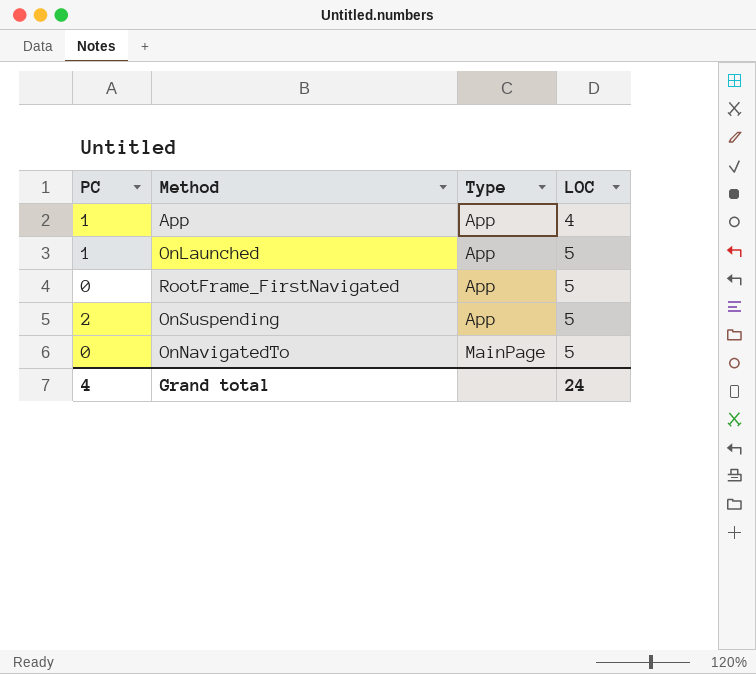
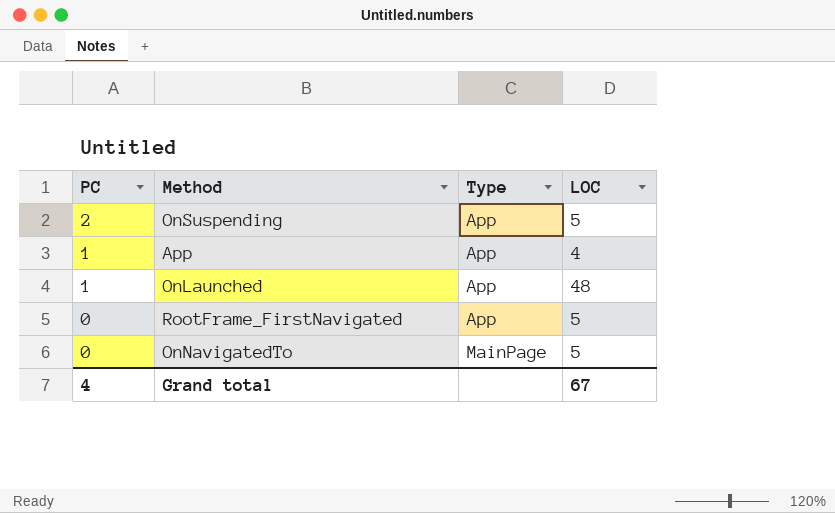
row order: Type ascending -> PC descending
OnLaunched | LOC: 5 -> 48
Grand total | LOC: 24 -> 67

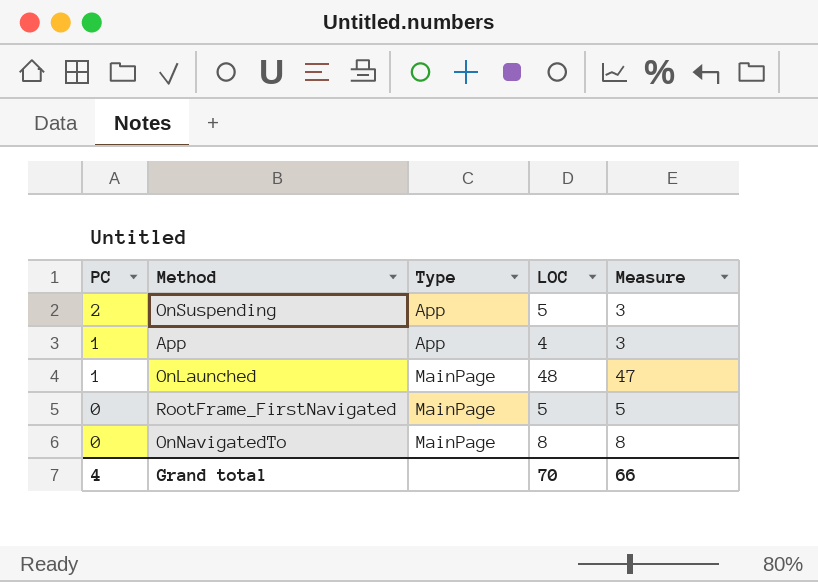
column Measure | formula: none -> [LOC] - [PC]
OnLaunched | Type: App -> MainPage
RootFrame_FirstNavigated | Type: App -> MainPage
OnNavigatedTo | LOC: 5 -> 8
Grand total | LOC: 67 -> 70

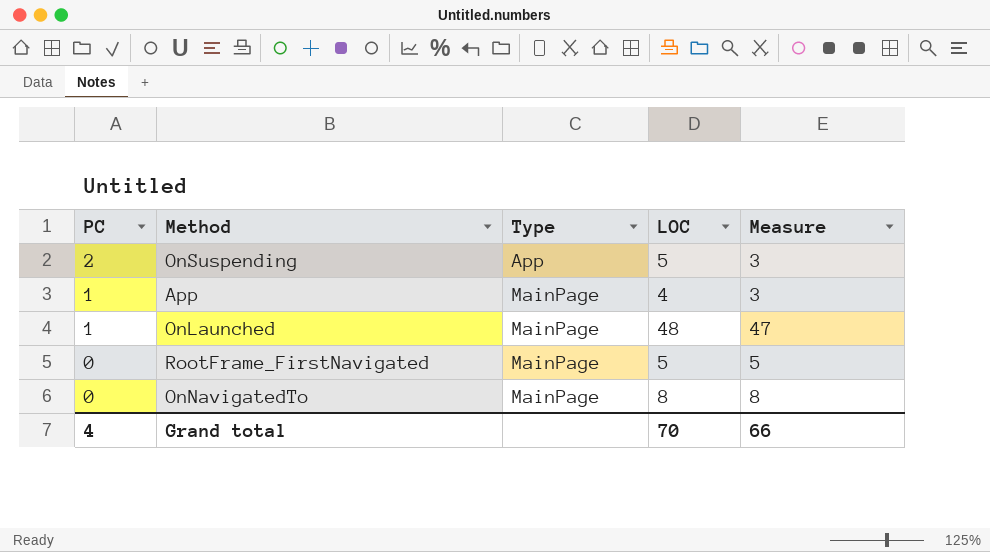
App | Type: App -> MainPage

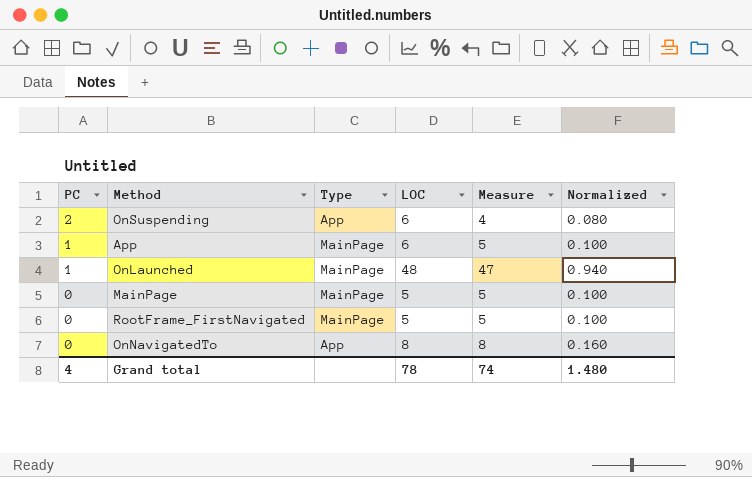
column Normalized | formula: none -> [Measure] * 0.02
OnSuspending | LOC: 5 -> 6
OnSuspending | Measure: 3 -> 4
App | LOC: 4 -> 6
App | Measure: 3 -> 5
row MainPage: none -> 0 | MainPage | 5 | 5 | 0.100
OnNavigatedTo | Type: MainPage -> App
Grand total | LOC: 70 -> 78
Grand total | Measure: 66 -> 74

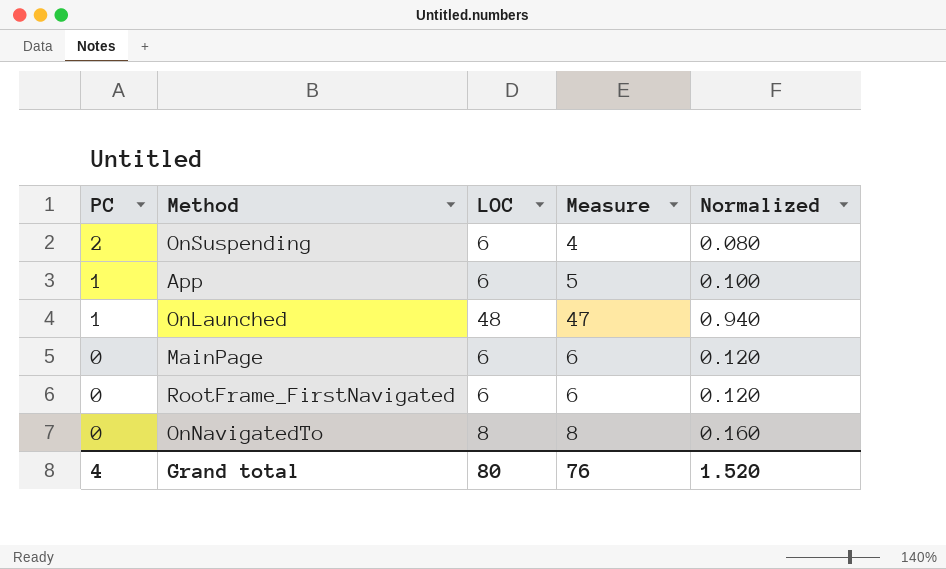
column Type | position: 3 -> none
MainPage | LOC: 5 -> 6
MainPage | Measure: 5 -> 6
MainPage | Normalized: 0.100 -> 0.120
RootFrame_FirstNavigated | LOC: 5 -> 6
RootFrame_FirstNavigated | Measure: 5 -> 6
RootFrame_FirstNavigated | Normalized: 0.100 -> 0.120
Grand total | LOC: 78 -> 80
Grand total | Measure: 74 -> 76
Grand total | Normalized: 1.480 -> 1.520

